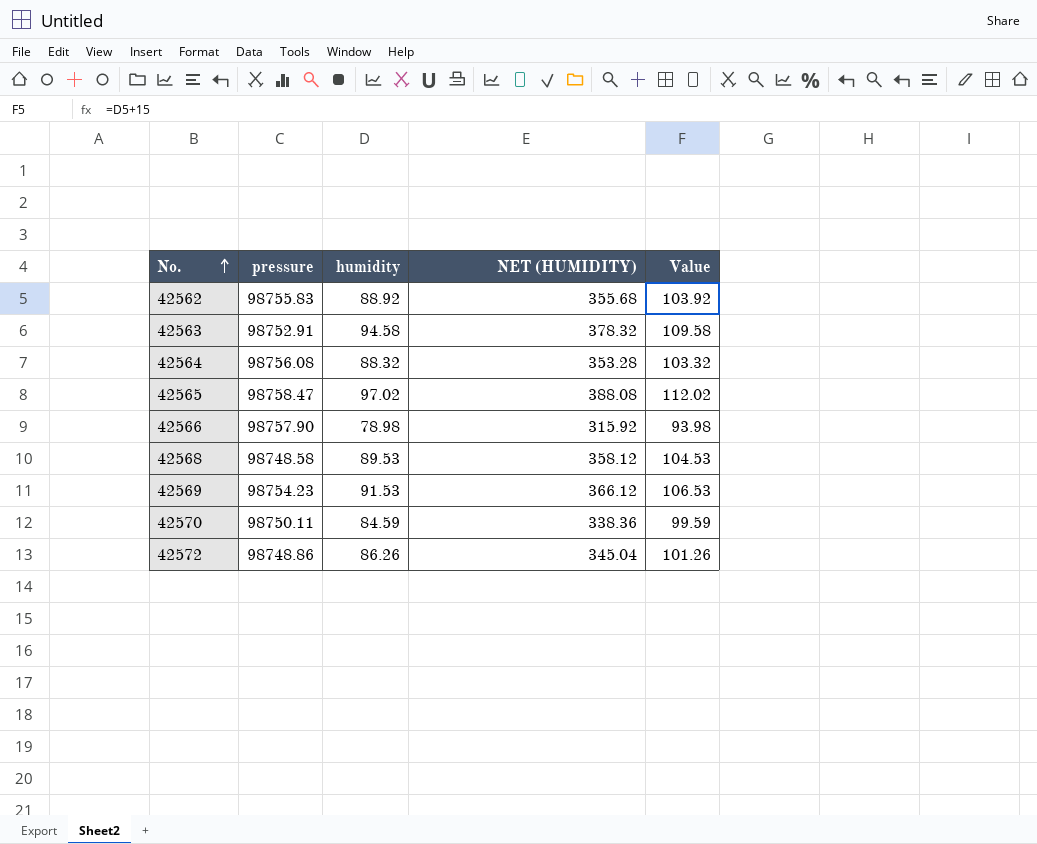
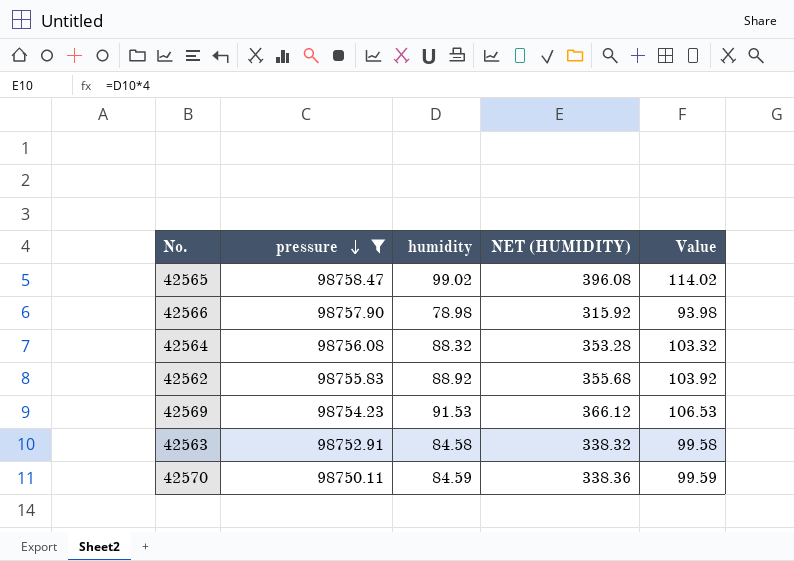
filter: none -> pressure >= 98750.11
row order: No. ascending -> pressure descending
42565 | humidity: 97.02 -> 99.02
42565 | NET (HUMIDITY): 388.08 -> 396.08
42565 | Value: 112.02 -> 114.02
42563 | humidity: 94.58 -> 84.58
42563 | NET (HUMIDITY): 378.32 -> 338.32
42563 | Value: 109.58 -> 99.58

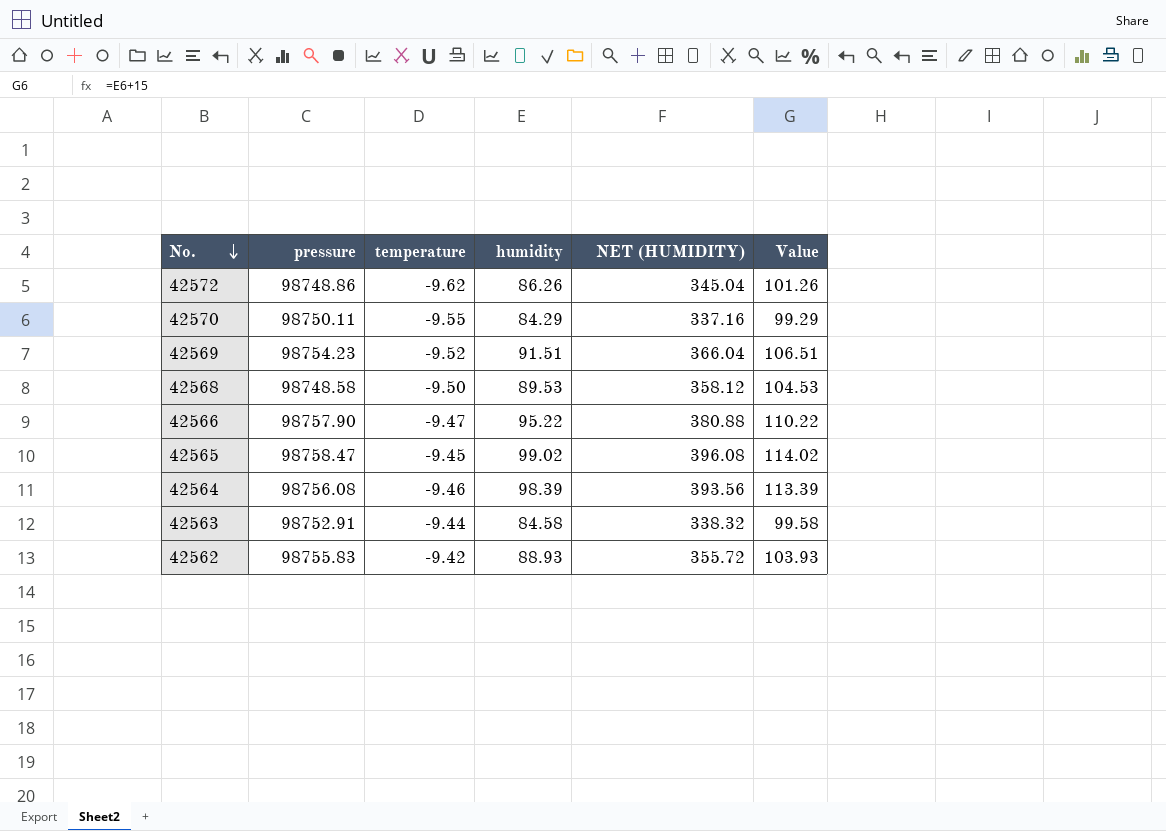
filter: pressure >= 98750.11 -> none
row order: pressure descending -> No. descending
column temperature | position: none -> 3
42570 | humidity: 84.59 -> 84.29
42570 | NET (HUMIDITY): 338.36 -> 337.16
42570 | Value: 99.59 -> 99.29
42569 | humidity: 91.53 -> 91.51
42569 | NET (HUMIDITY): 366.12 -> 366.04
42569 | Value: 106.53 -> 106.51
42566 | humidity: 78.98 -> 95.22
42566 | NET (HUMIDITY): 315.92 -> 380.88
42566 | Value: 93.98 -> 110.22
42564 | humidity: 88.32 -> 98.39
42564 | NET (HUMIDITY): 353.28 -> 393.56
42564 | Value: 103.32 -> 113.39
42562 | humidity: 88.92 -> 88.93
42562 | NET (HUMIDITY): 355.68 -> 355.72
42562 | Value: 103.92 -> 103.93

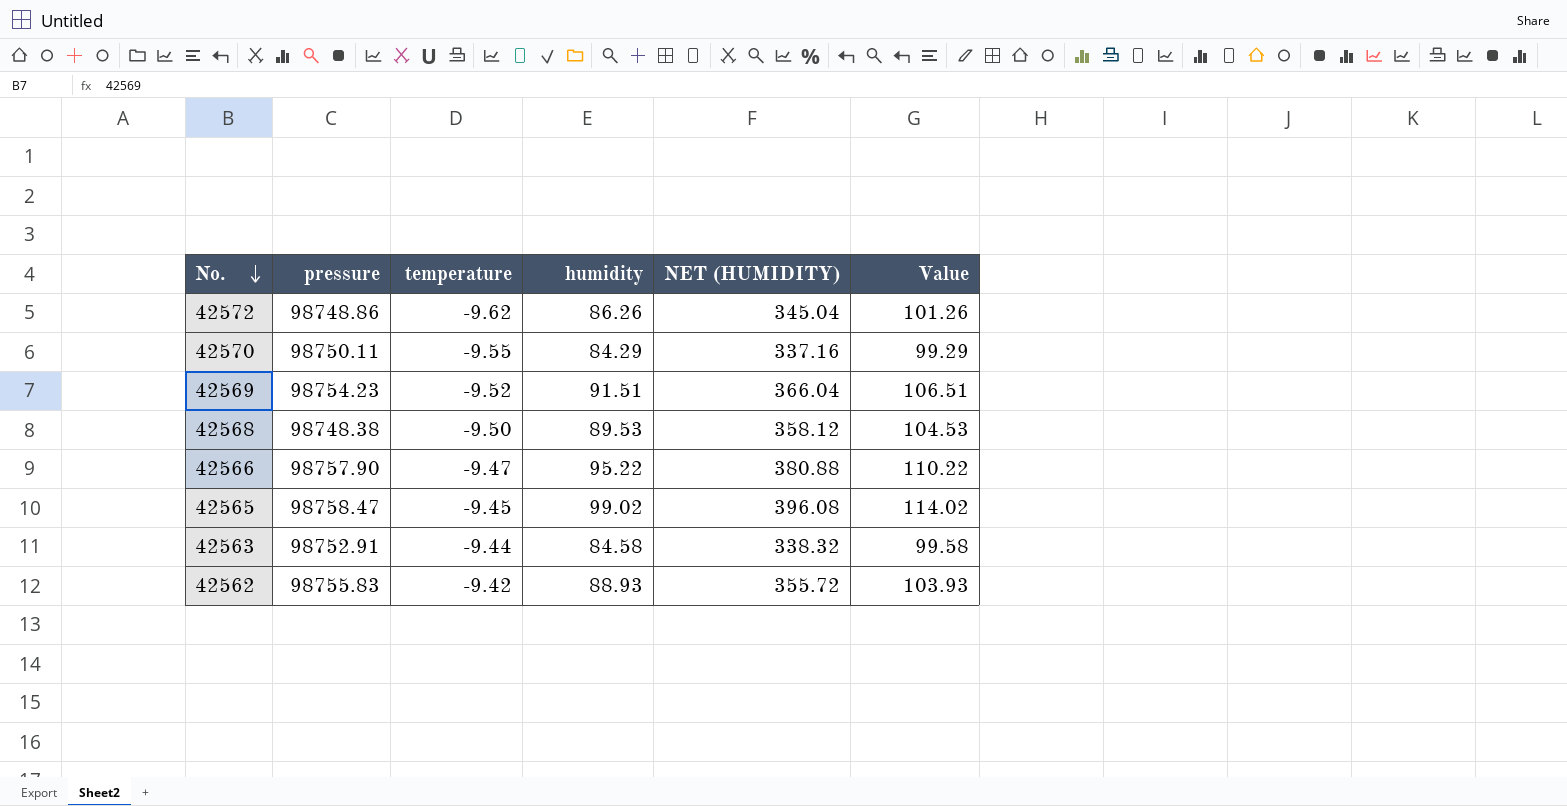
row 42564: 98756.08 | -9.46 | 98.39 | 393.56 | 113.39 -> none
42568 | pressure: 98748.58 -> 98748.38

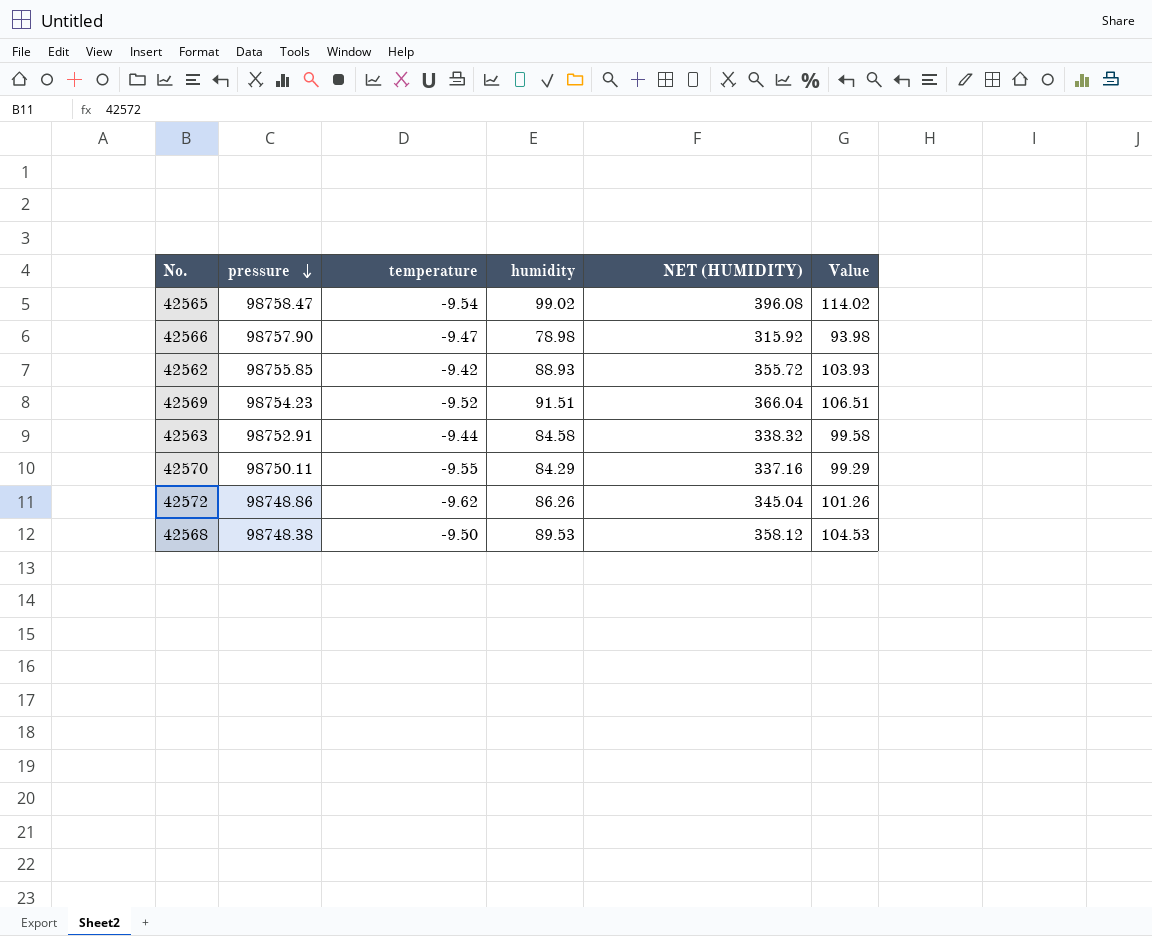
row order: No. descending -> pressure descending
42565 | temperature: -9.45 -> -9.54
42566 | humidity: 95.22 -> 78.98
42566 | NET (HUMIDITY): 380.88 -> 315.92
42566 | Value: 110.22 -> 93.98
42562 | pressure: 98755.83 -> 98755.85

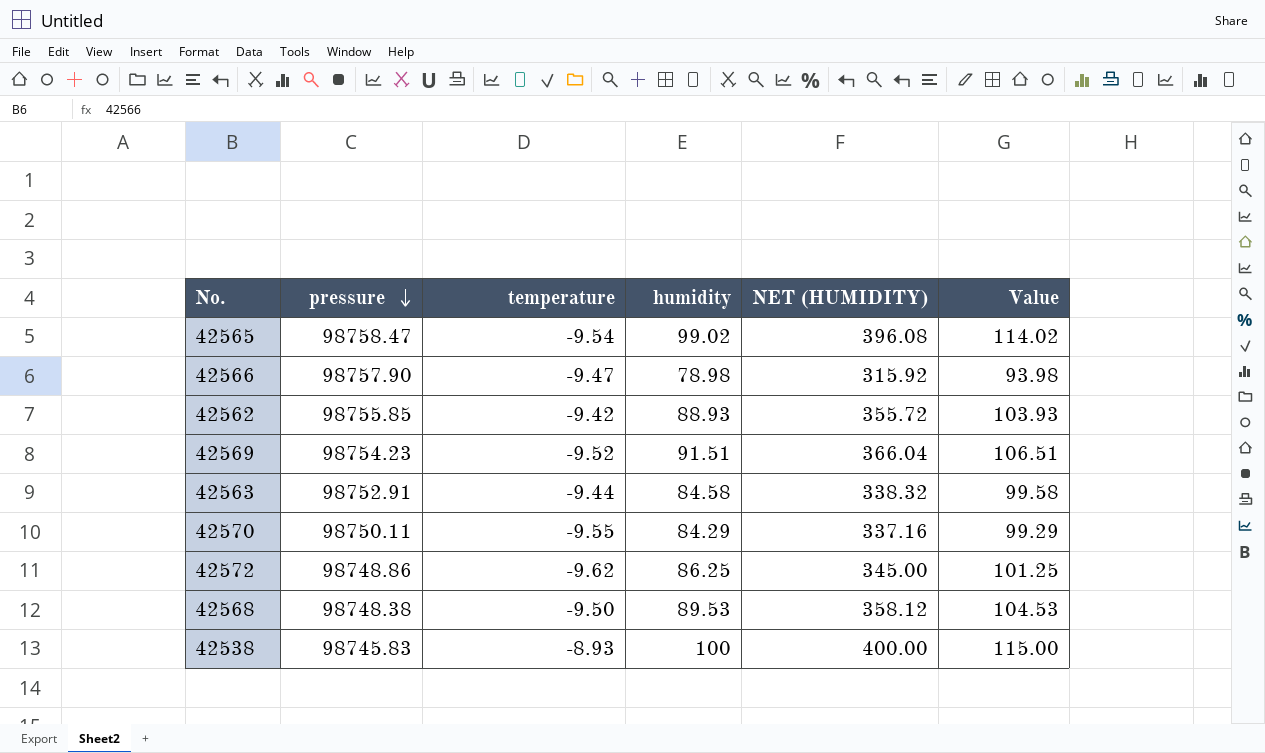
42572 | humidity: 86.26 -> 86.25
42572 | NET (HUMIDITY): 345.04 -> 345.00
42572 | Value: 101.26 -> 101.25
row 42538: none -> 98745.83 | -8.93 | 100 | 400.00 | 115.00

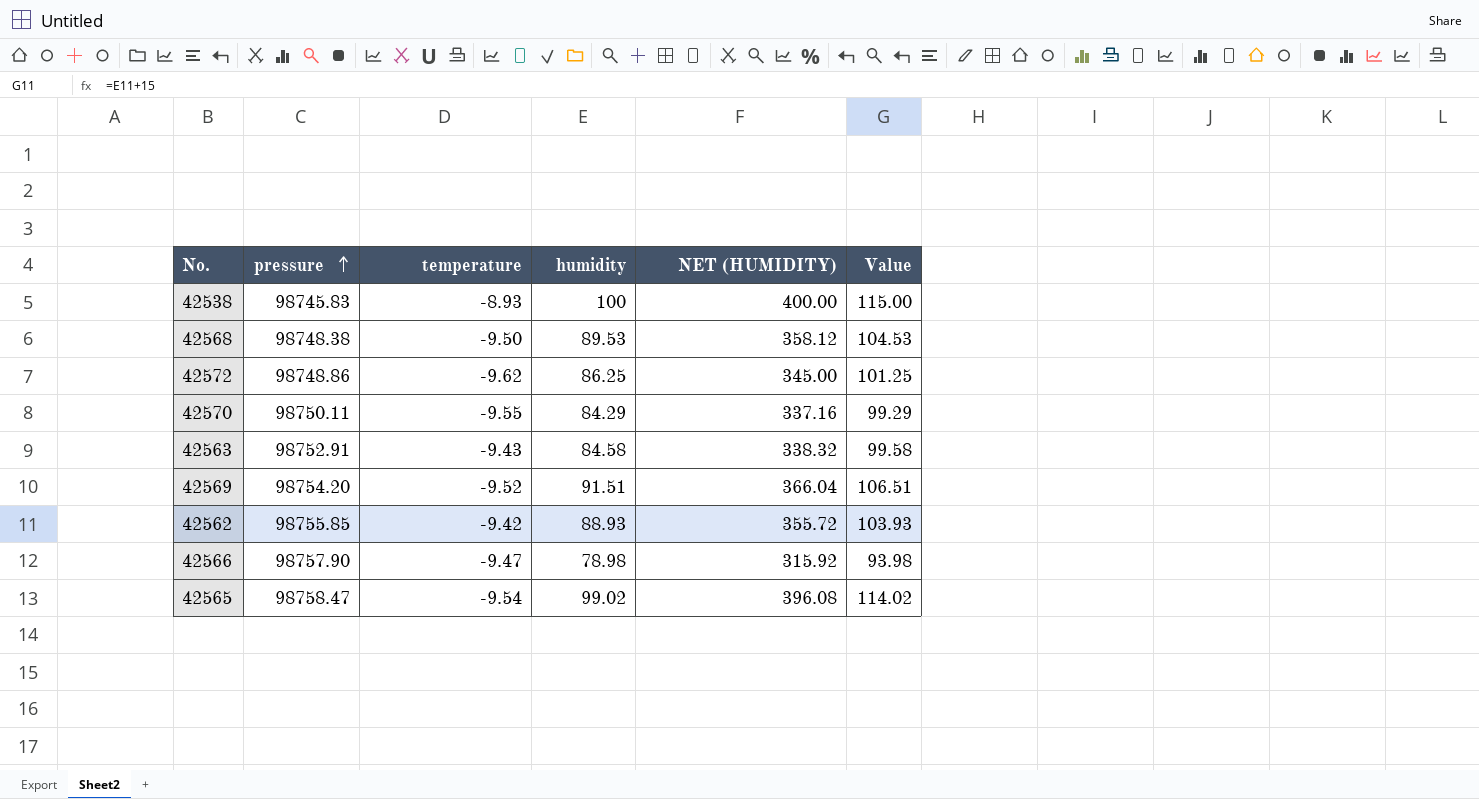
row order: pressure descending -> pressure ascending
42563 | temperature: -9.44 -> -9.43
42569 | pressure: 98754.23 -> 98754.20

